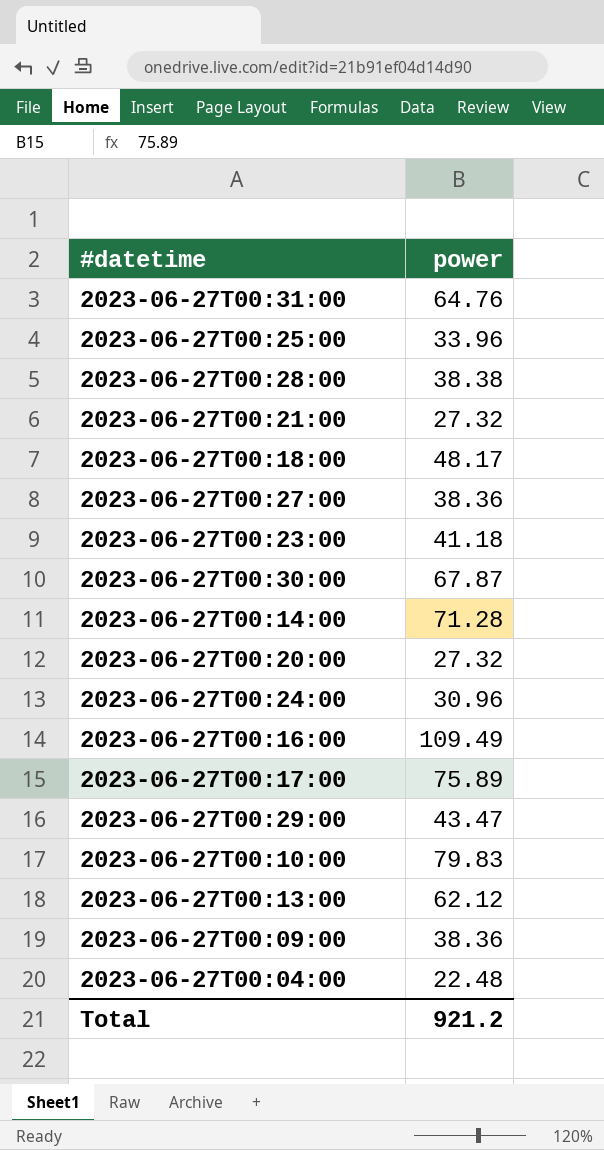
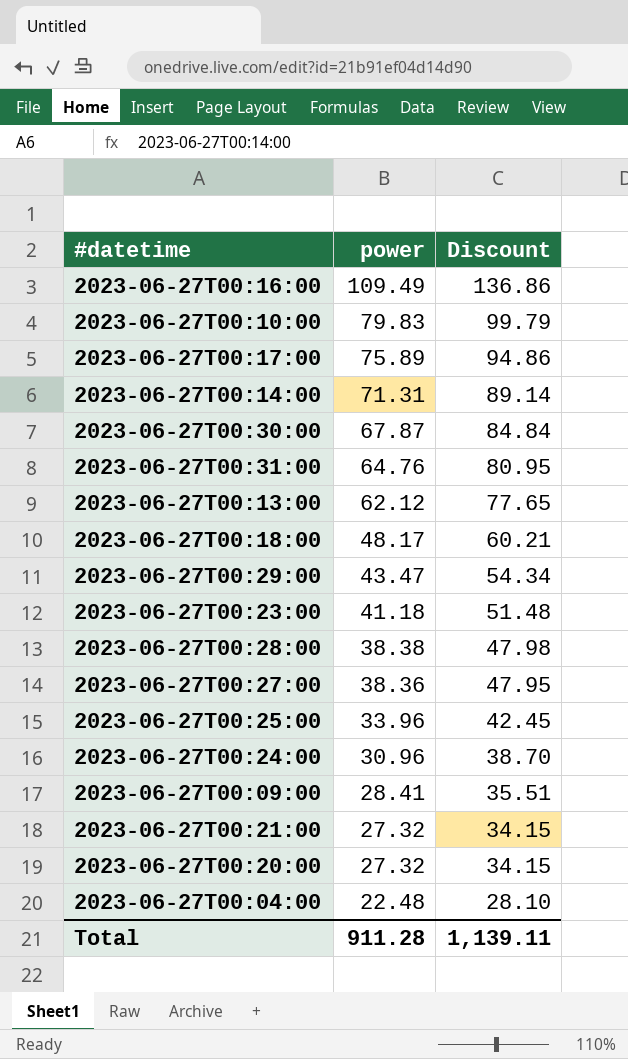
row order: none -> power descending
column Discount | formula: none -> [power] * 1.25
2023-06-27T00:14:00 | power: 71.28 -> 71.31
2023-06-27T00:09:00 | power: 38.36 -> 28.41
Total | power: 921.2 -> 911.28

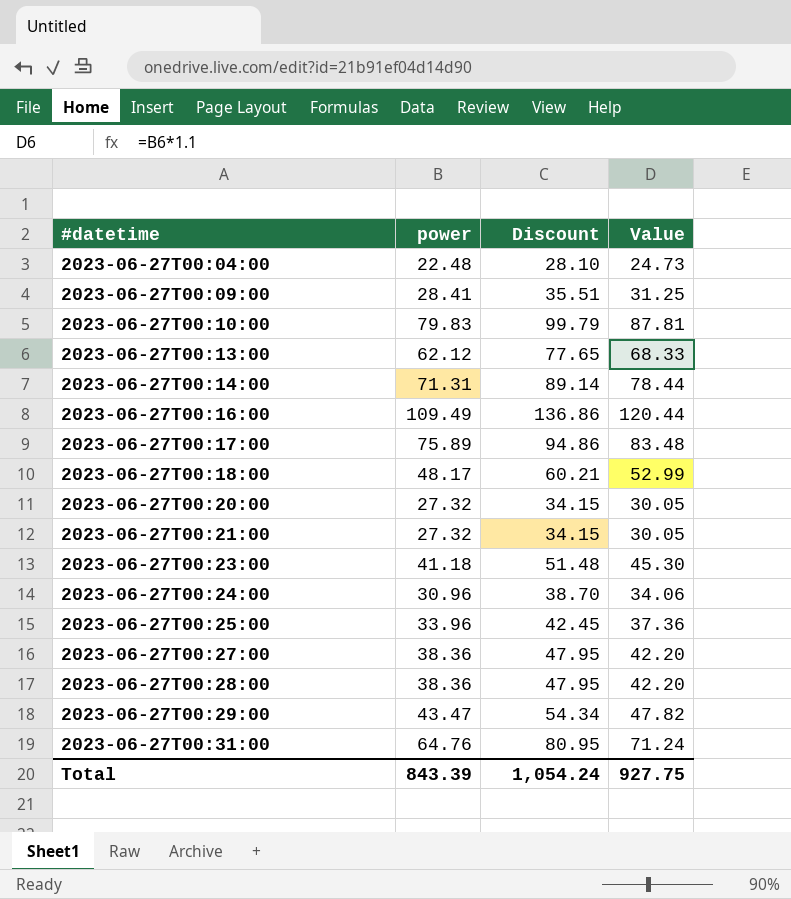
row order: power descending -> #datetime ascending
column Value | formula: none -> [power] * 1.1
row 2023-06-27T00:30:00: 67.87 | 84.84 -> none
2023-06-27T00:28:00 | power: 38.38 -> 38.36
2023-06-27T00:28:00 | Discount: 47.98 -> 47.95
Total | power: 911.28 -> 843.39
Total | Discount: 1,139.11 -> 1,054.24

